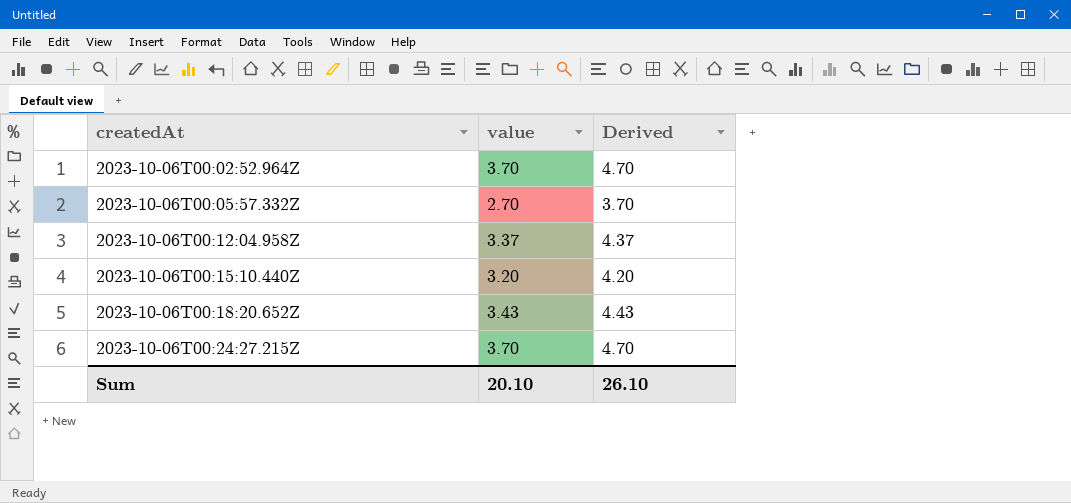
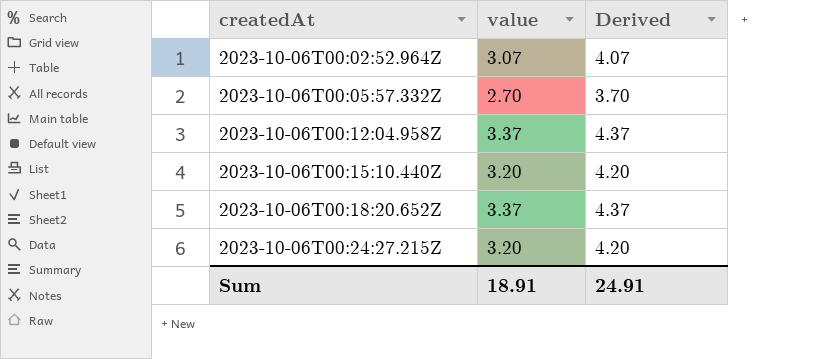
2023-10-06T00:02:52.964Z | value: 3.70 -> 3.07
2023-10-06T00:02:52.964Z | Derived: 4.70 -> 4.07
2023-10-06T00:18:20.652Z | value: 3.43 -> 3.37
2023-10-06T00:18:20.652Z | Derived: 4.43 -> 4.37
2023-10-06T00:24:27.215Z | value: 3.70 -> 3.20
2023-10-06T00:24:27.215Z | Derived: 4.70 -> 4.20
Sum | value: 20.10 -> 18.91
Sum | Derived: 26.10 -> 24.91

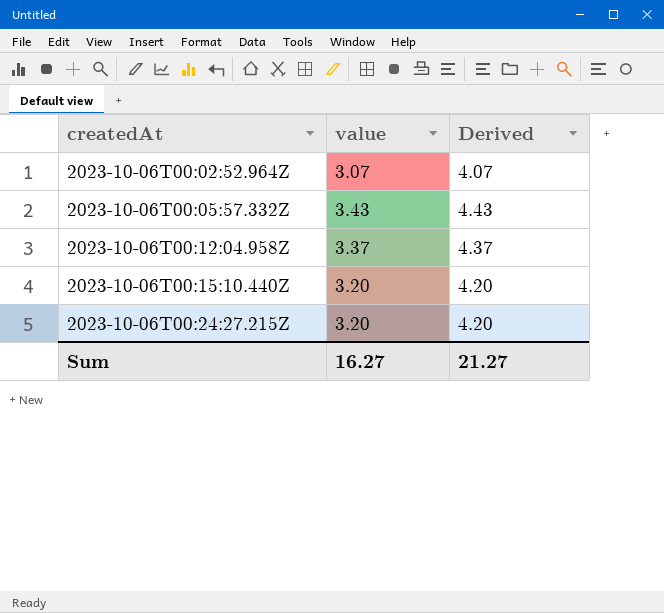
row 2023-10-06T00:18:20.652Z: 3.37 | 4.37 -> none
2023-10-06T00:05:57.332Z | value: 2.70 -> 3.43
2023-10-06T00:05:57.332Z | Derived: 3.70 -> 4.43
Sum | value: 18.91 -> 16.27
Sum | Derived: 24.91 -> 21.27

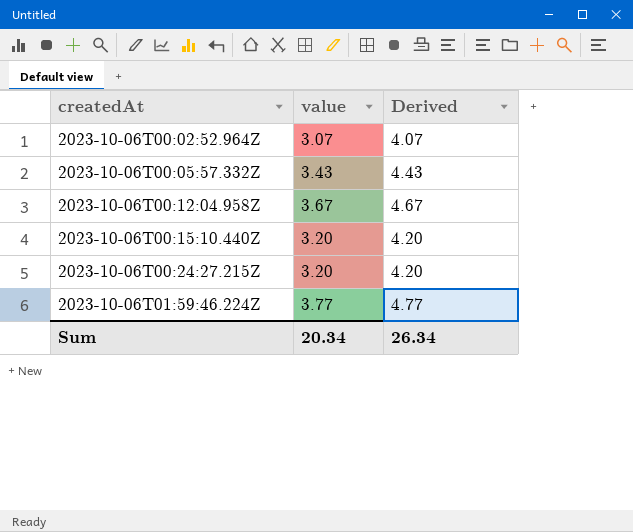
2023-10-06T00:12:04.958Z | value: 3.37 -> 3.67
2023-10-06T00:12:04.958Z | Derived: 4.37 -> 4.67
row 2023-10-06T01:59:46.224Z: none -> 3.77 | 4.77
Sum | value: 16.27 -> 20.34
Sum | Derived: 21.27 -> 26.34

